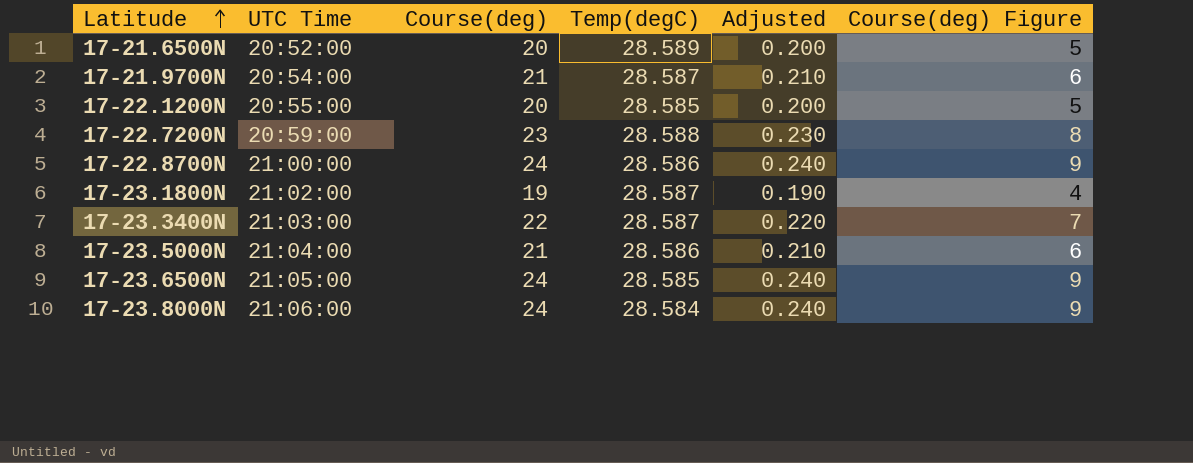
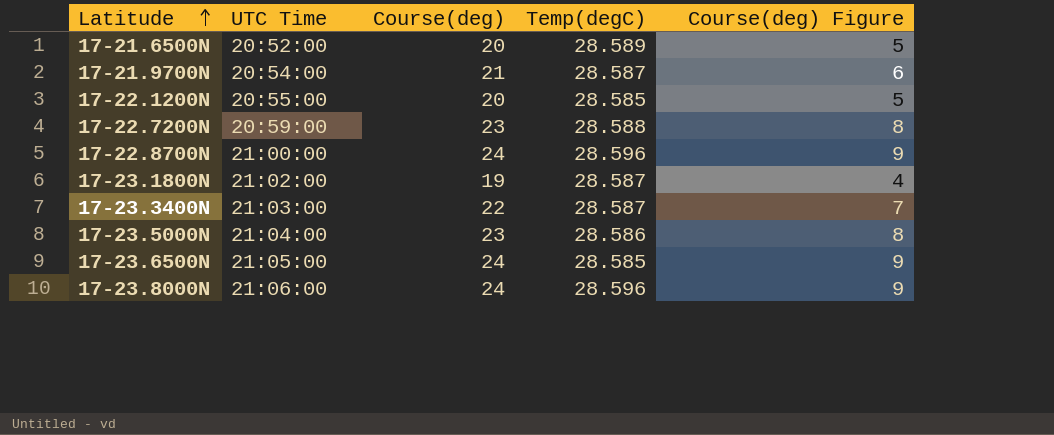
column Adjusted | formula: [Course(deg)] * 0.01 -> none
17-22.8700N | Temp(degC): 28.586 -> 28.596
17-23.5000N | Course(deg): 21 -> 23
17-23.5000N | Course(deg) Figure: 6 -> 8
17-23.8000N | Temp(degC): 28.584 -> 28.596

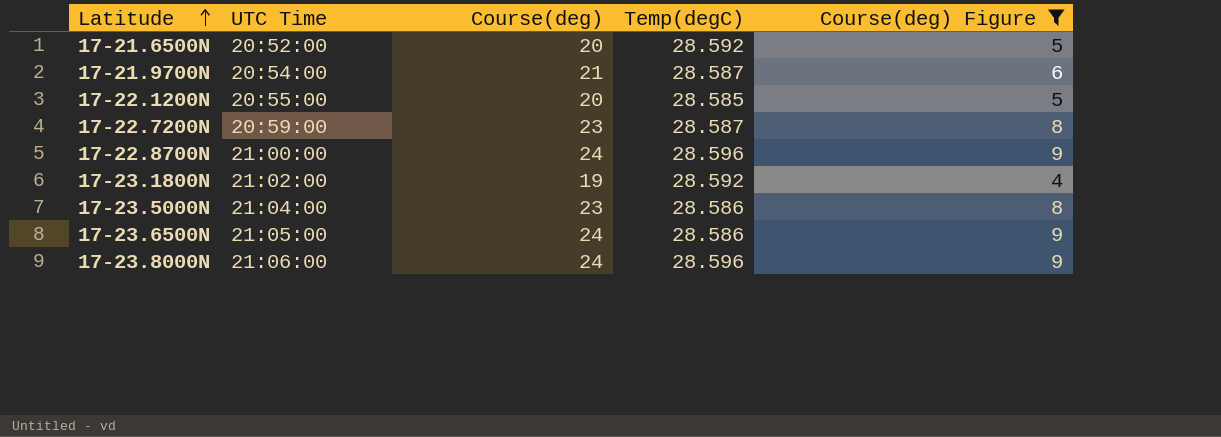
filter: none -> Course(deg) Figure != 7
17-21.6500N | Temp(degC): 28.589 -> 28.592
17-22.7200N | Temp(degC): 28.588 -> 28.587
17-23.1800N | Temp(degC): 28.587 -> 28.592
17-23.6500N | Temp(degC): 28.585 -> 28.586

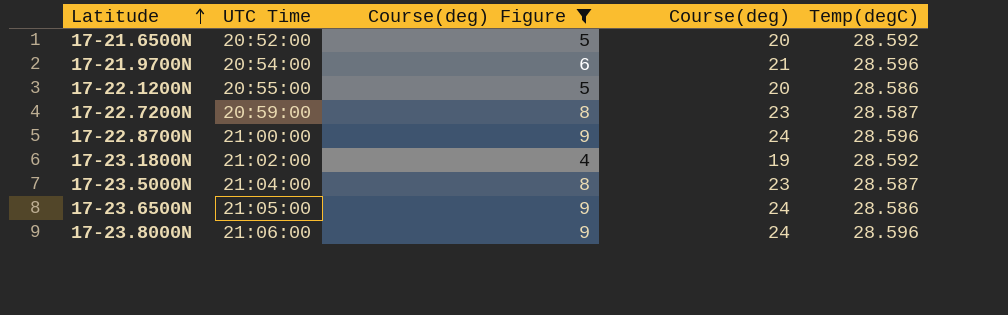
column Course(deg) Figure | position: 5 -> 3
17-21.9700N | Temp(degC): 28.587 -> 28.596
17-22.1200N | Temp(degC): 28.585 -> 28.586
17-23.5000N | Temp(degC): 28.586 -> 28.587

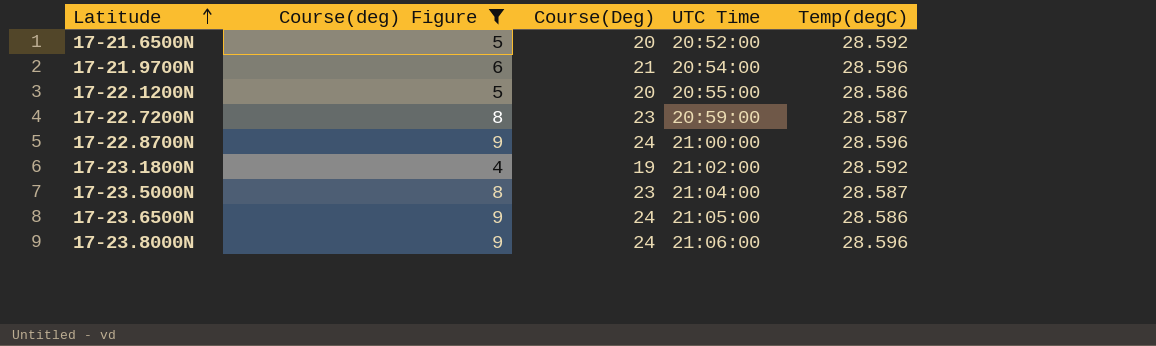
column name: Course(deg) -> Course(Deg)
column UTC Time | position: 2 -> 4

